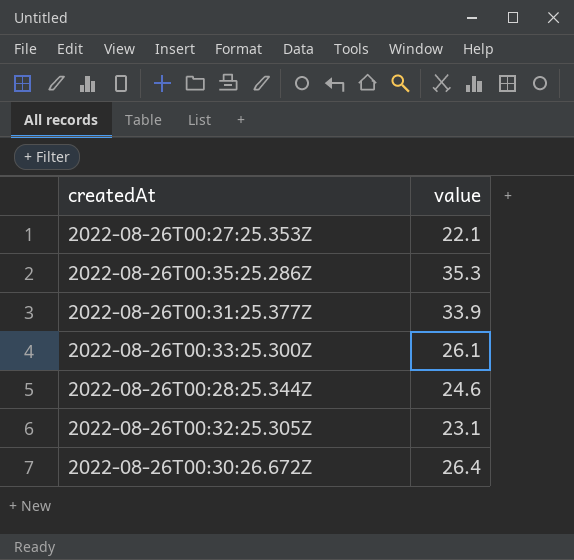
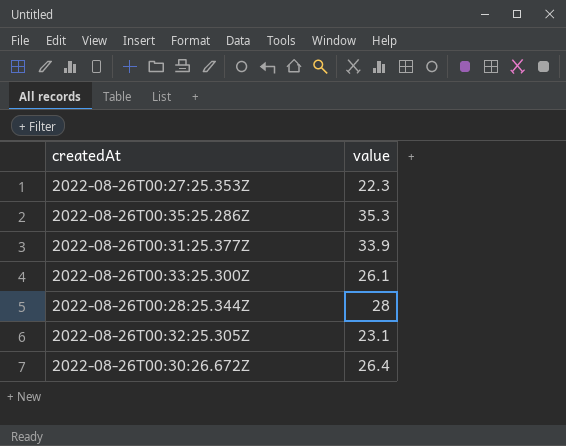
2022-08-26T00:27:25.353Z | value: 22.1 -> 22.3
2022-08-26T00:28:25.344Z | value: 24.6 -> 28

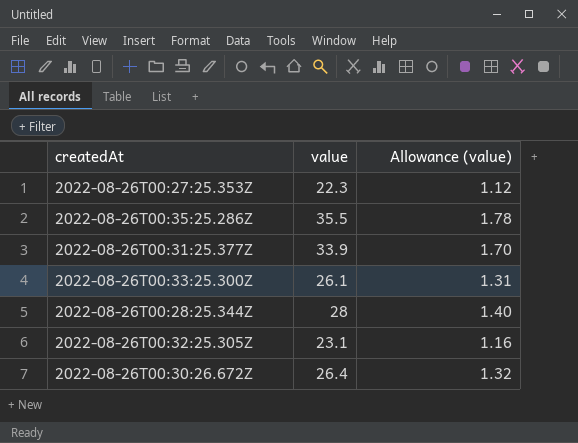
column Allowance (value) | formula: none -> [value] * 0.05
2022-08-26T00:35:25.286Z | value: 35.3 -> 35.5

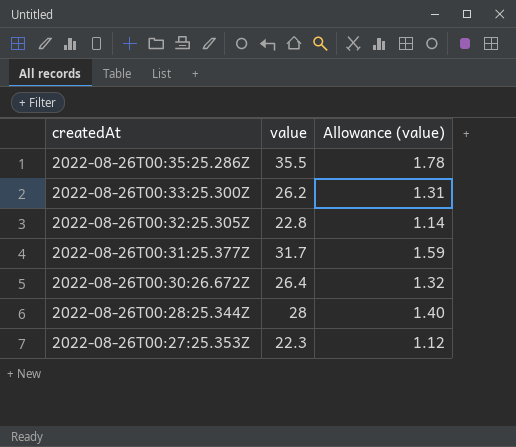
row order: none -> createdAt descending
2022-08-26T00:33:25.300Z | value: 26.1 -> 26.2
2022-08-26T00:32:25.305Z | value: 23.1 -> 22.8
2022-08-26T00:32:25.305Z | Allowance (value): 1.16 -> 1.14
2022-08-26T00:31:25.377Z | value: 33.9 -> 31.7
2022-08-26T00:31:25.377Z | Allowance (value): 1.70 -> 1.59

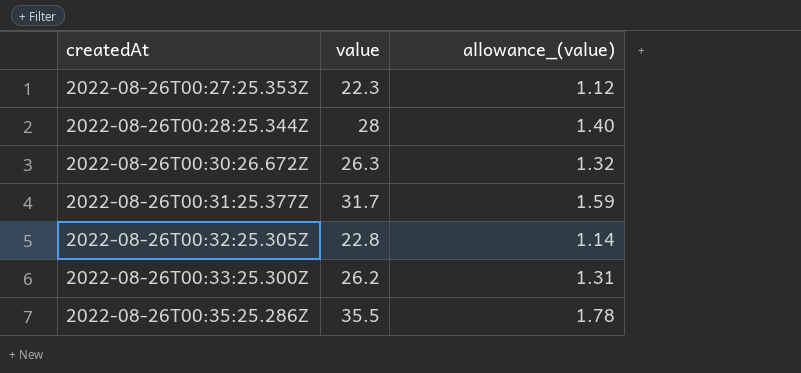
row order: createdAt descending -> createdAt ascending
column name: Allowance (value) -> allowance_(value)
2022-08-26T00:30:26.672Z | value: 26.4 -> 26.3

